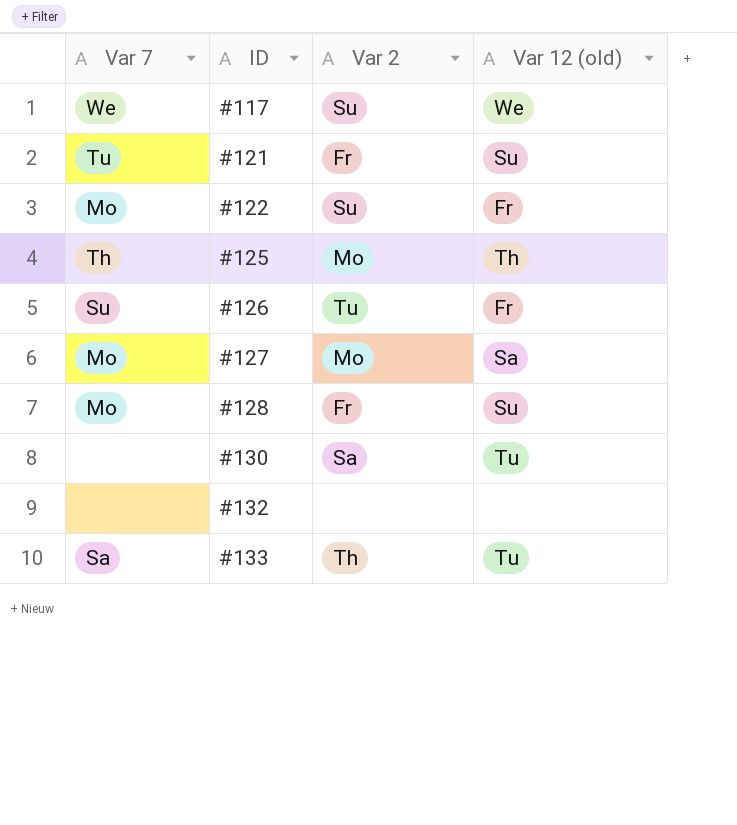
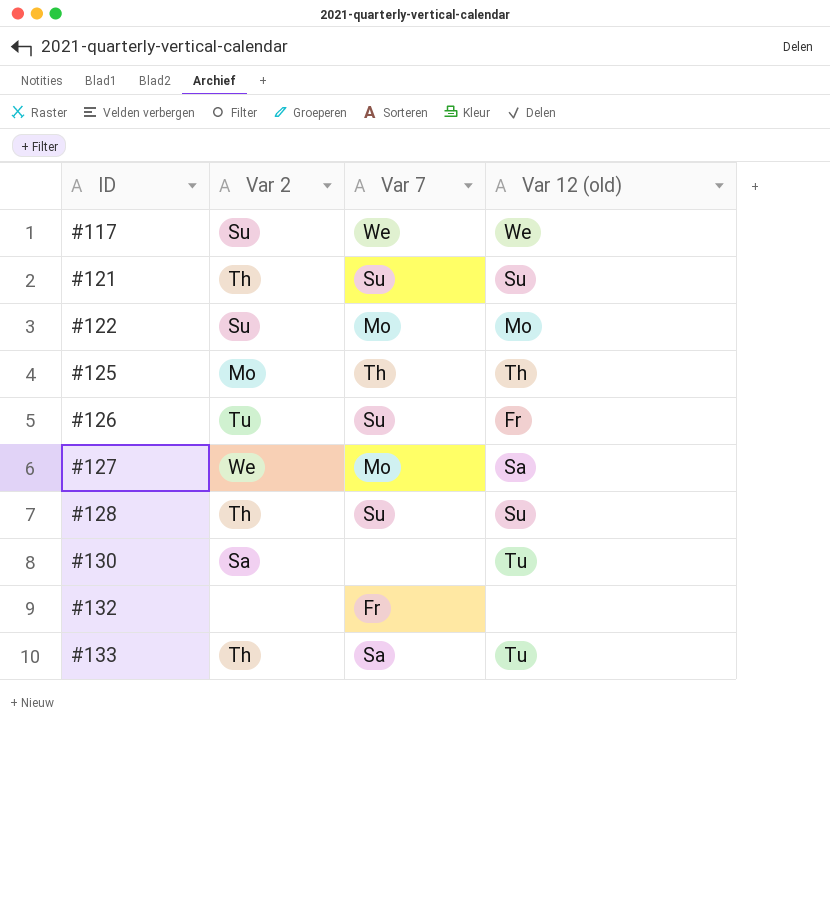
column Var 7 | position: 1 -> 3
#121 | Var 2: Fr -> Th
#121 | Var 7: Tu -> Su
#122 | Var 12 (old): Fr -> Mo
#127 | Var 2: Mo -> We
#128 | Var 2: Fr -> Th
#128 | Var 7: Mo -> Su
#132 | Var 7: none -> Fr

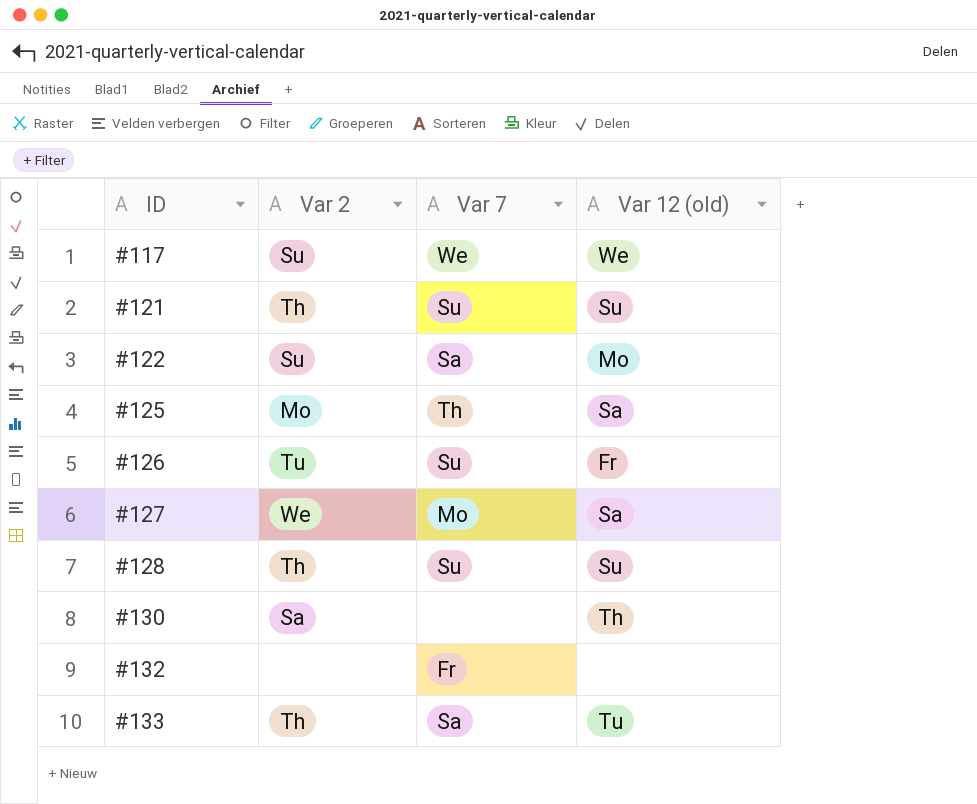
#122 | Var 7: Mo -> Sa
#125 | Var 12 (old): Th -> Sa
#130 | Var 12 (old): Tu -> Th

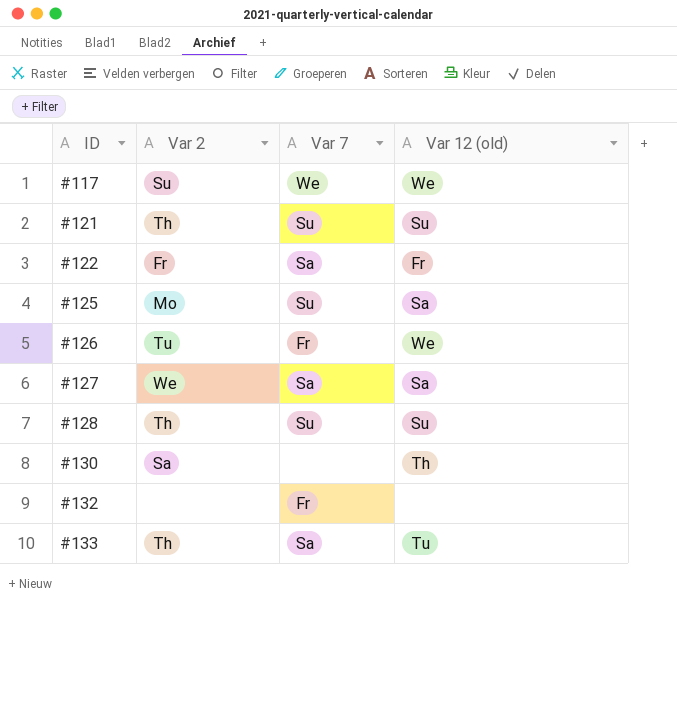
#122 | Var 2: Su -> Fr
#122 | Var 12 (old): Mo -> Fr
#125 | Var 7: Th -> Su
#126 | Var 7: Su -> Fr
#126 | Var 12 (old): Fr -> We
#127 | Var 7: Mo -> Sa

